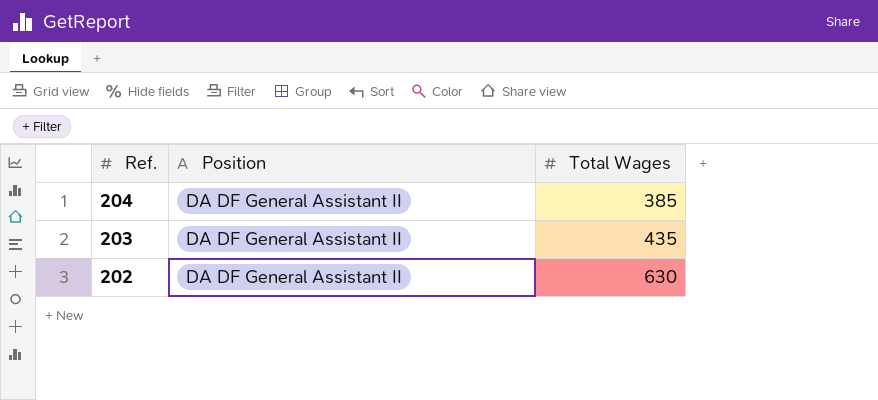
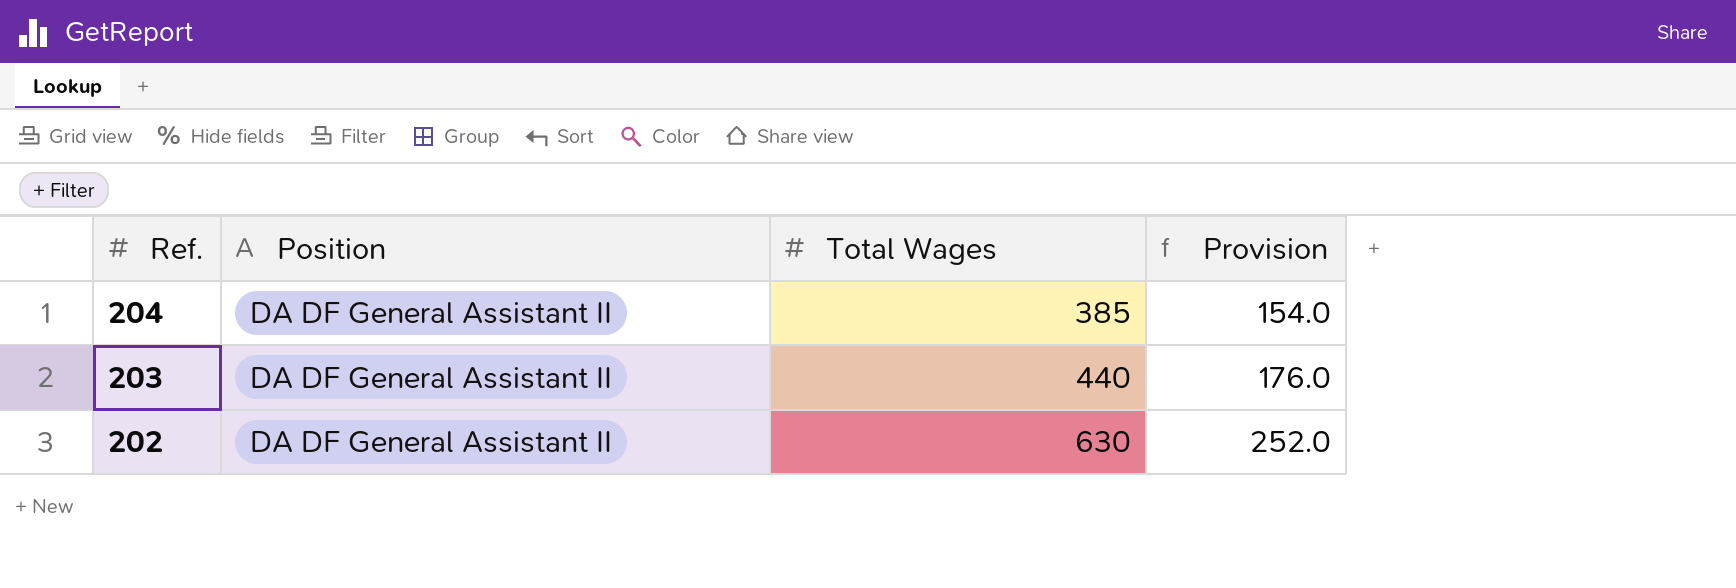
column Provision | formula: none -> [Total Wages] * 0.4
203 | Total Wages: 435 -> 440

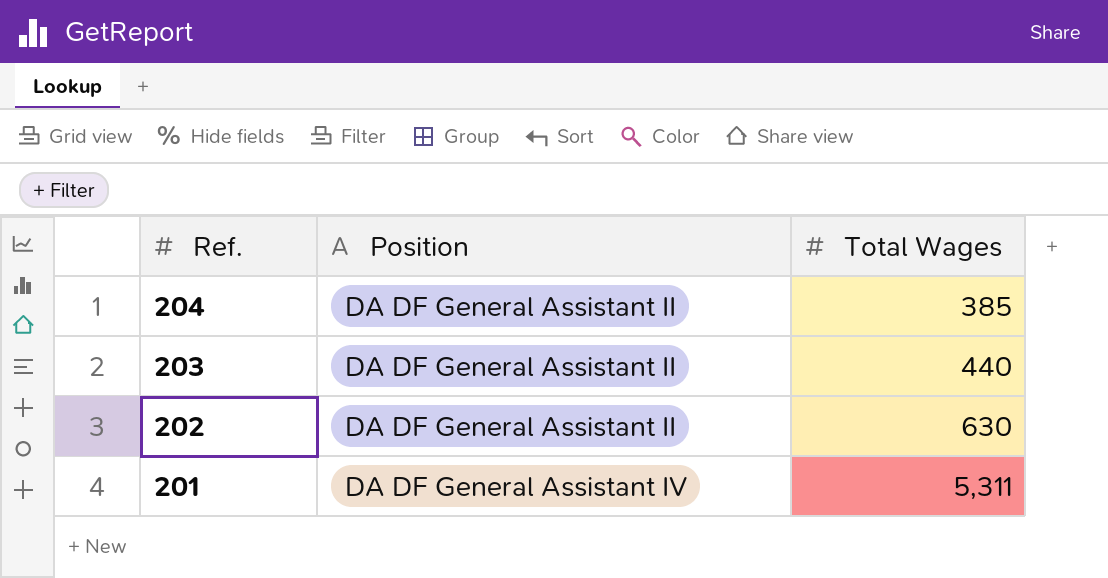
column Provision | formula: [Total Wages] * 0.4 -> none
row 201: none -> DA DF General Assistant IV | 5,311

